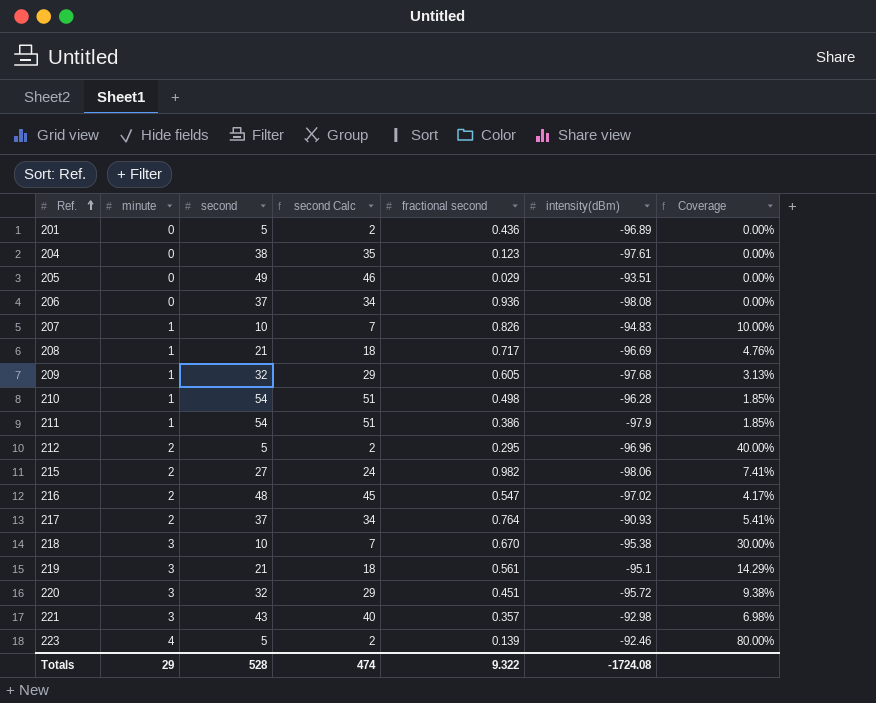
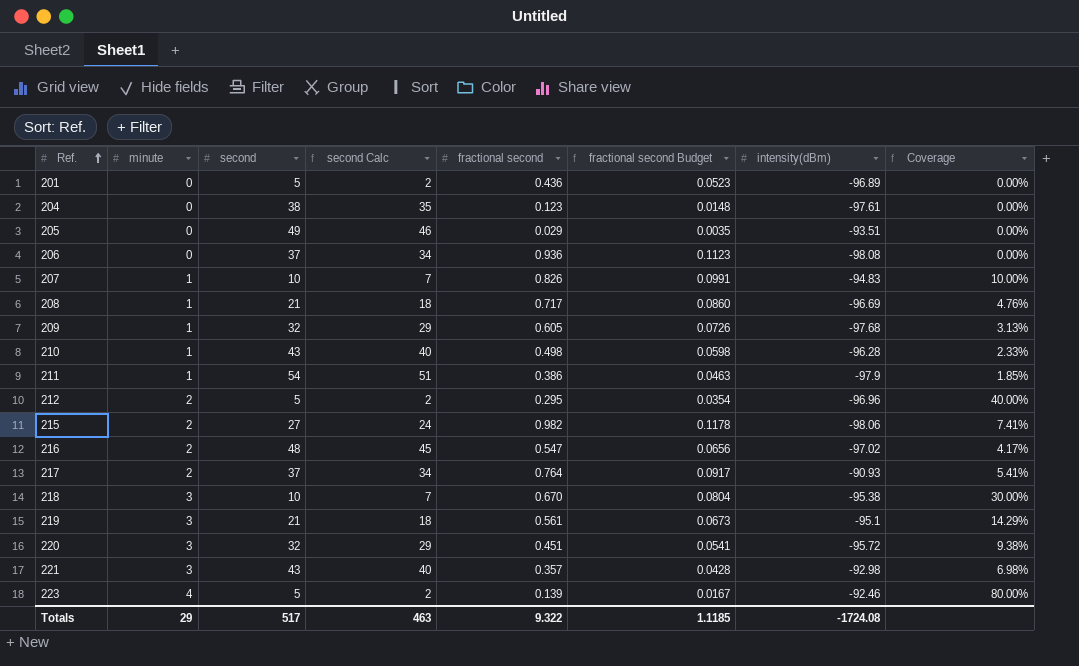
column fractional second Budget | formula: none -> [fractional second] * 0.12
210 | second: 54 -> 43
210 | second Calc: 51 -> 40
210 | Coverage: 1.85% -> 2.33%
Totals | second: 528 -> 517
Totals | second Calc: 474 -> 463

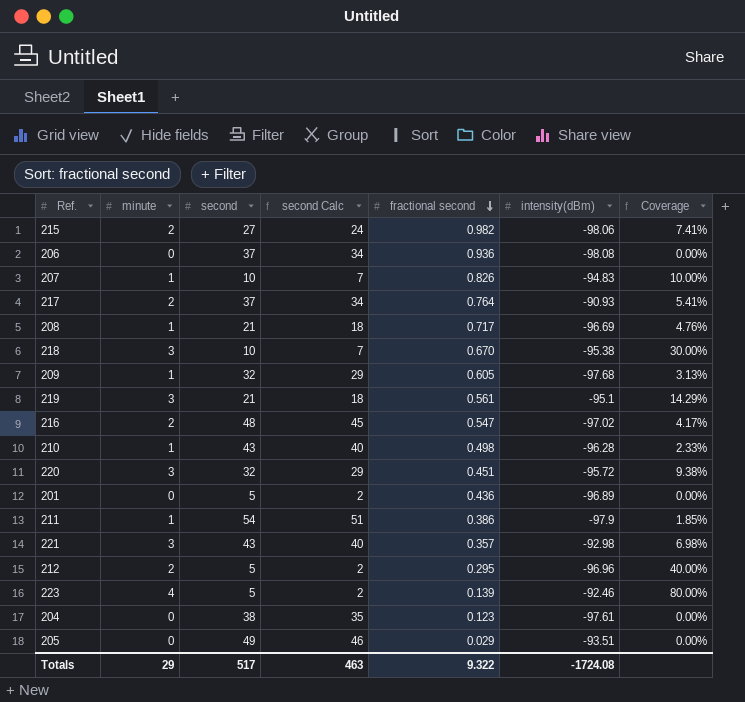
row order: Ref. ascending -> fractional second descending
column fractional second Budget | formula: [fractional second] * 0.12 -> none

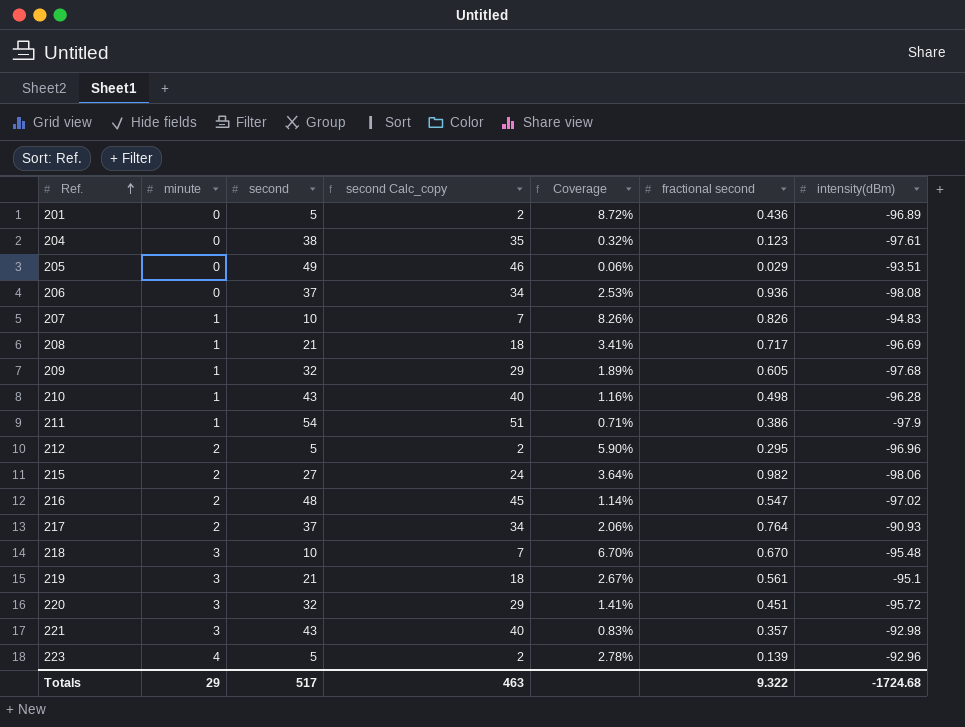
row order: fractional second descending -> Ref. ascending
column name: second Calc -> second Calc_copy
column Coverage | formula: [minute] / [second] -> [fractional second] / [second]
column Coverage | position: 7 -> 5
218 | intensity(dBm): -95.38 -> -95.48
223 | intensity(dBm): -92.46 -> -92.96
Totals | intensity(dBm): -1724.08 -> -1724.68

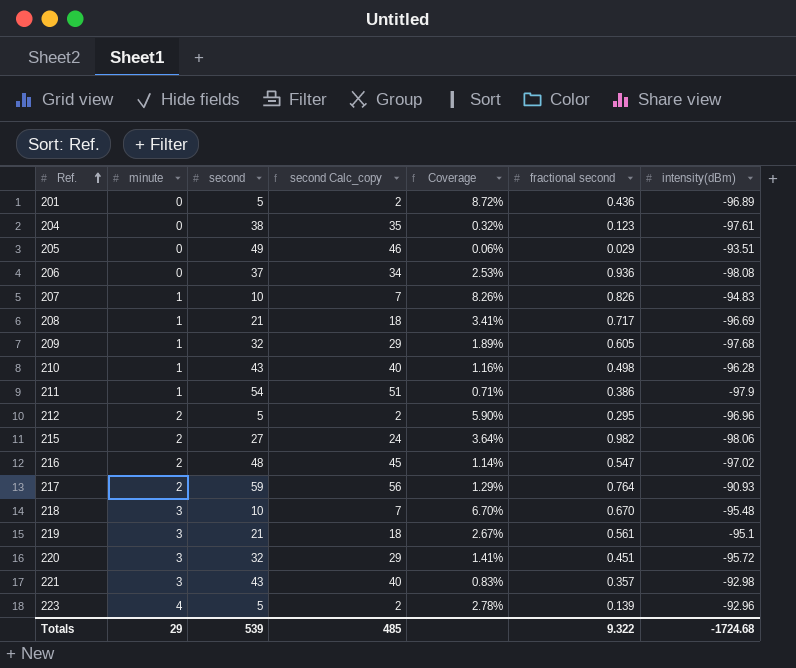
217 | second: 37 -> 59
217 | second Calc_copy: 34 -> 56
217 | Coverage: 2.06% -> 1.29%
Totals | second: 517 -> 539
Totals | second Calc_copy: 463 -> 485

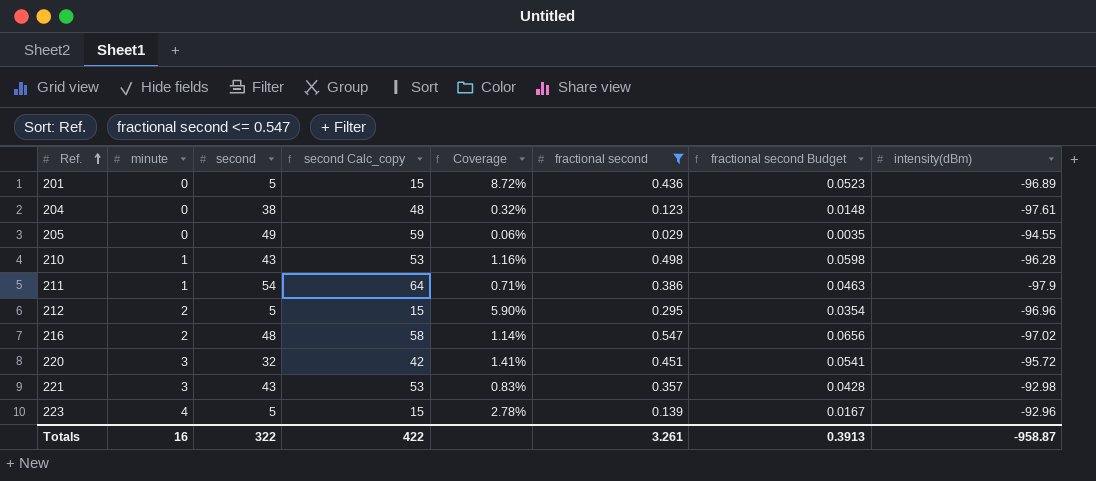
filter: none -> fractional second <= 0.547
column second Calc_copy | formula: [second] - 3 -> [second] + 10
column fractional second Budget | formula: none -> [fractional second] * 0.12
205 | intensity(dBm): -93.51 -> -94.55
Totals | minute: 29 -> 16
Totals | second: 539 -> 322
Totals | second Calc_copy: 485 -> 422
Totals | fractional second: 9.322 -> 3.261
Totals | intensity(dBm): -1724.68 -> -958.87

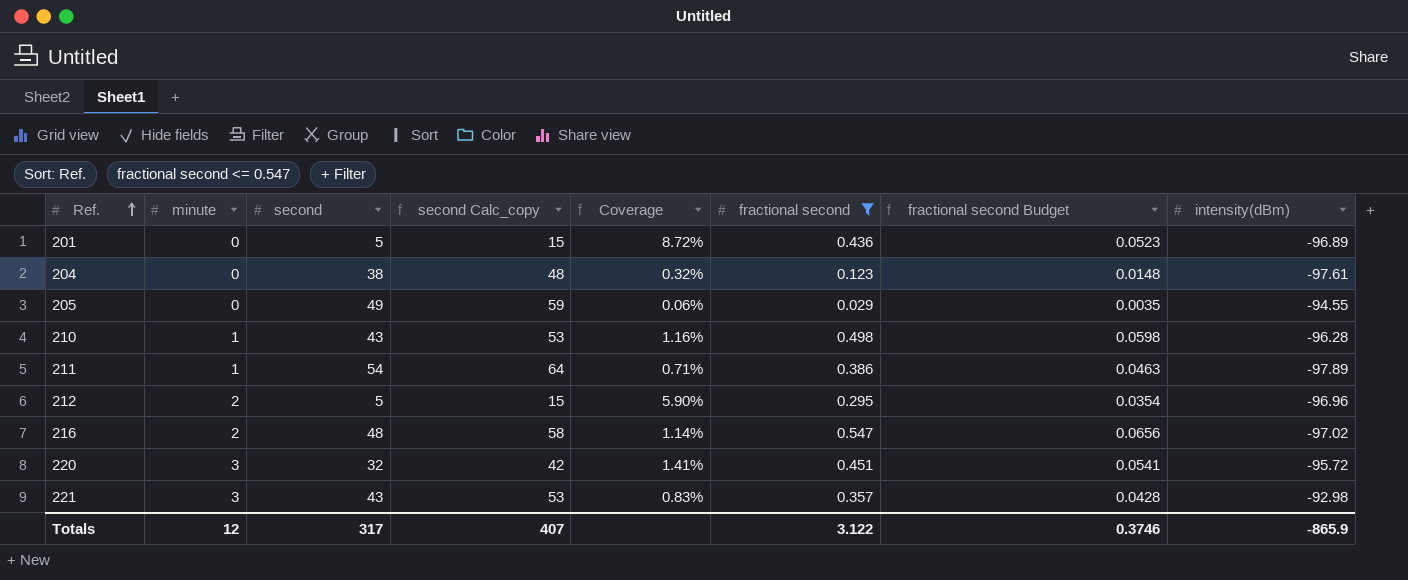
row 223: 4 | 5 | 15 | 2.78% | 0.139 | 0.0167 | -92.96 -> none
211 | intensity(dBm): -97.9 -> -97.89
Totals | minute: 16 -> 12
Totals | second: 322 -> 317
Totals | second Calc_copy: 422 -> 407
Totals | fractional second: 3.261 -> 3.122
Totals | fractional second Budget: 0.3913 -> 0.3746
Totals | intensity(dBm): -958.87 -> -865.9

